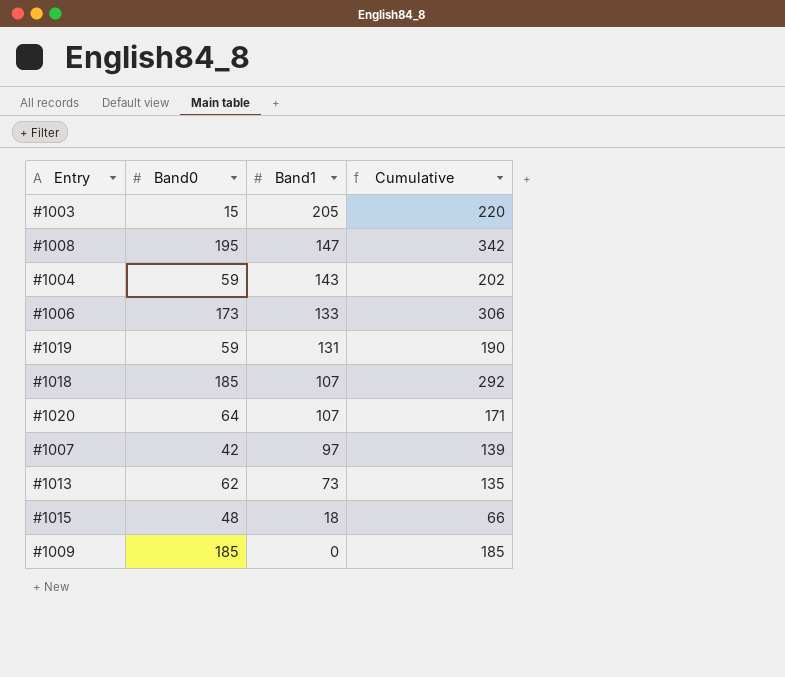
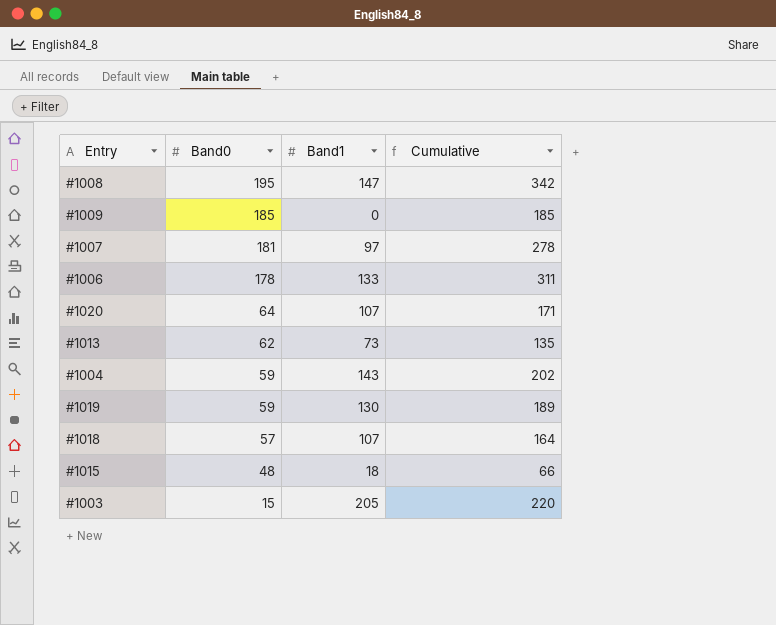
row order: Band1 descending -> Band0 descending
#1007 | Band0: 42 -> 181
#1007 | Cumulative: 139 -> 278
#1006 | Band0: 173 -> 178
#1006 | Cumulative: 306 -> 311
#1019 | Band1: 131 -> 130
#1019 | Cumulative: 190 -> 189
#1018 | Band0: 185 -> 57
#1018 | Cumulative: 292 -> 164

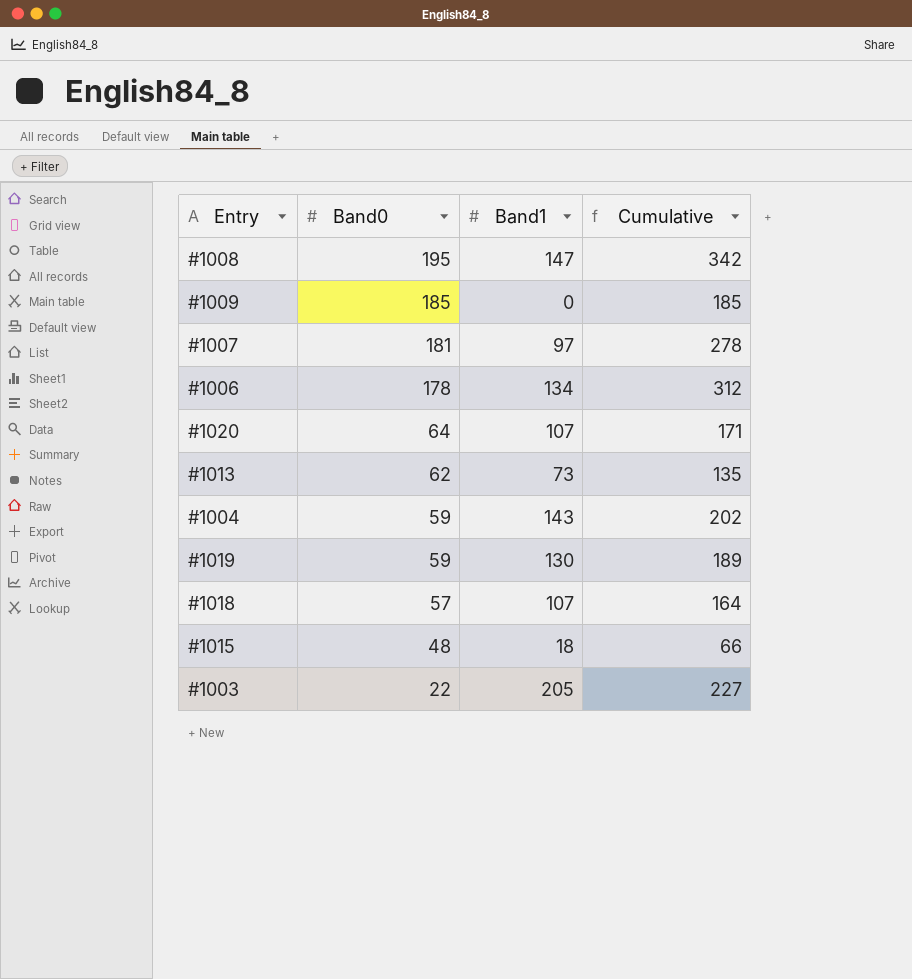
#1006 | Band1: 133 -> 134
#1006 | Cumulative: 311 -> 312
#1003 | Band0: 15 -> 22
#1003 | Cumulative: 220 -> 227

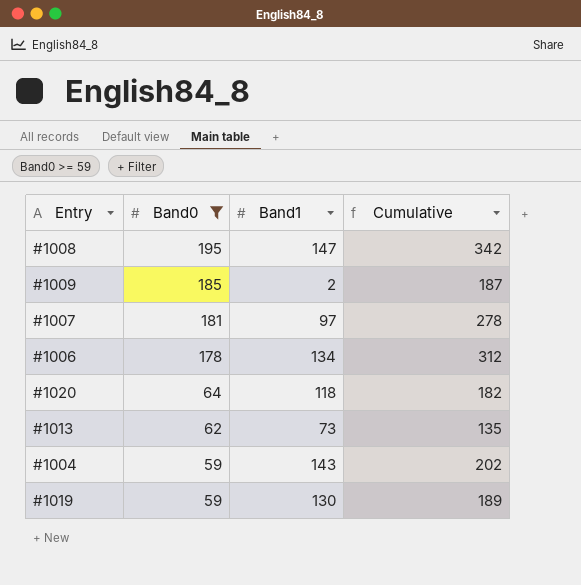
filter: none -> Band0 >= 59
#1009 | Band1: 0 -> 2
#1009 | Cumulative: 185 -> 187
#1020 | Band1: 107 -> 118
#1020 | Cumulative: 171 -> 182

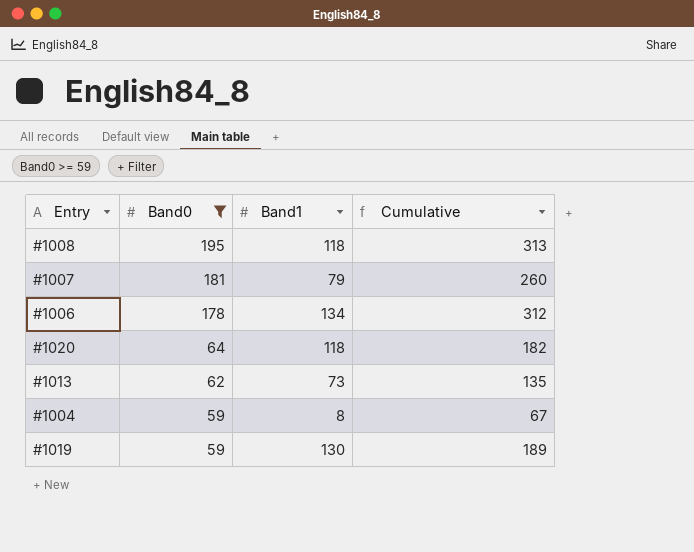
row #1009: 185 | 2 | 187 -> none
#1008 | Band1: 147 -> 118
#1008 | Cumulative: 342 -> 313
#1007 | Band1: 97 -> 79
#1007 | Cumulative: 278 -> 260
#1004 | Band1: 143 -> 8
#1004 | Cumulative: 202 -> 67

